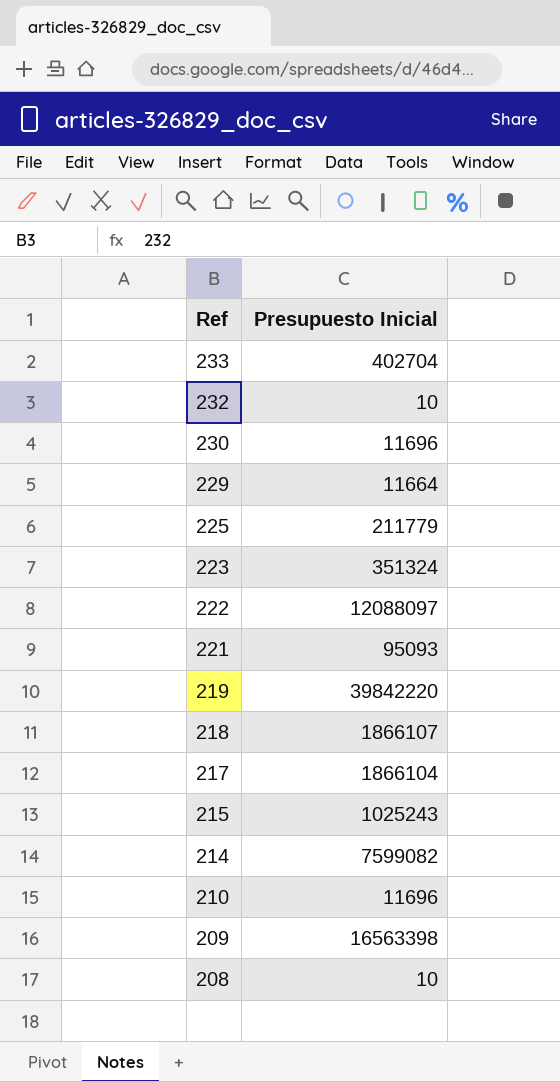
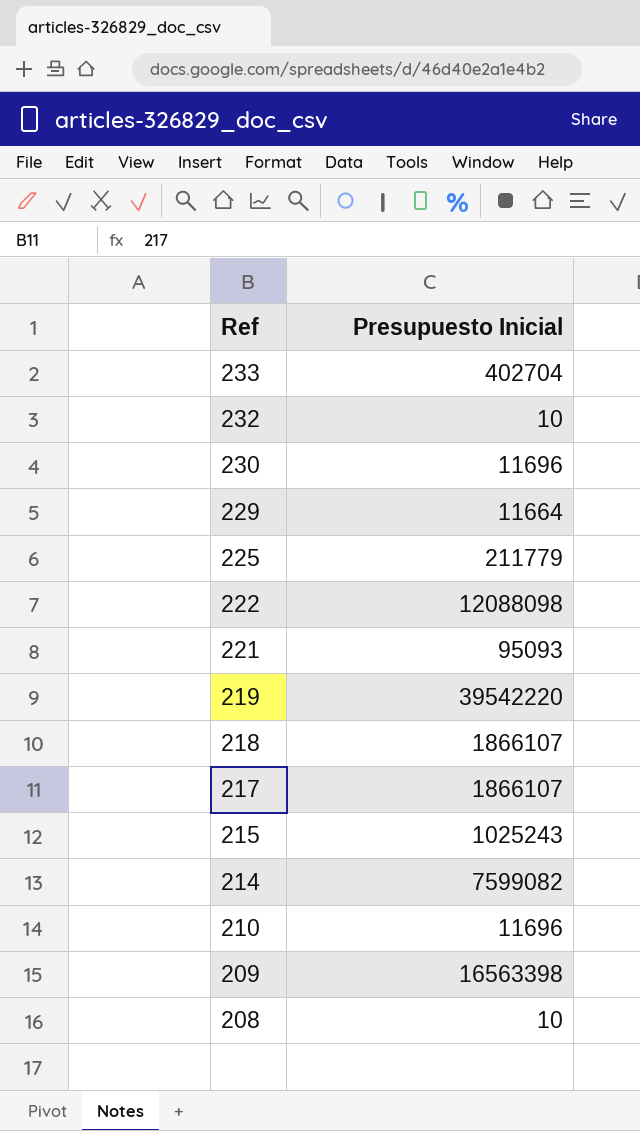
row 223: 351324 -> none
222 | Presupuesto Inicial: 12088097 -> 12088098
219 | Presupuesto Inicial: 39842220 -> 39542220
217 | Presupuesto Inicial: 1866104 -> 1866107

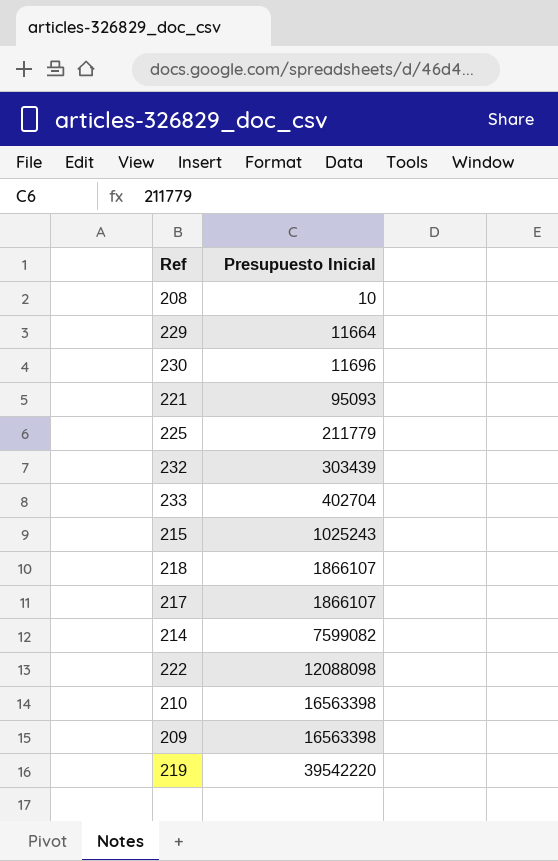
row order: Ref descending -> Presupuesto Inicial ascending
232 | Presupuesto Inicial: 10 -> 303439
210 | Presupuesto Inicial: 11696 -> 16563398

